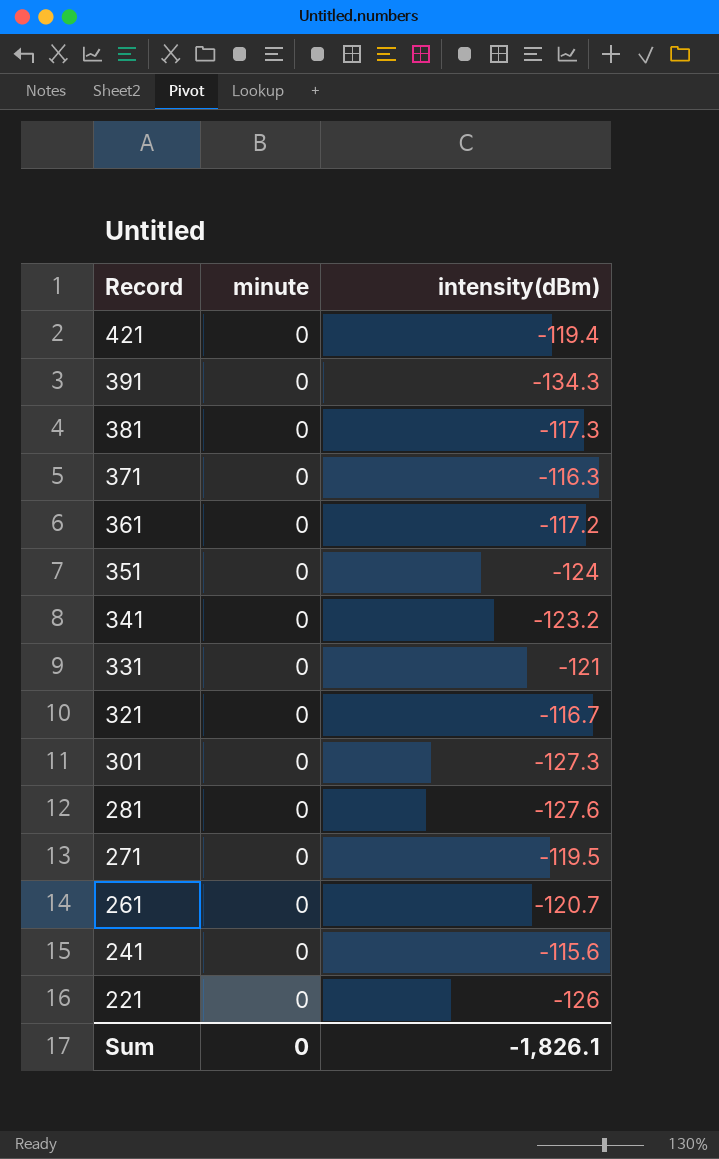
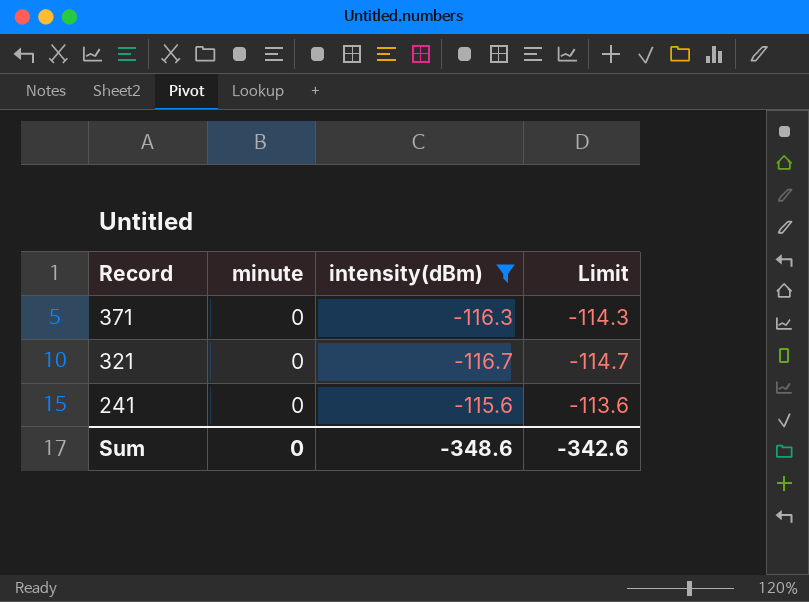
filter: none -> intensity(dBm) >= -116.7
column Limit | formula: none -> [intensity(dBm)] + 2
Sum | intensity(dBm): -1,826.1 -> -348.6

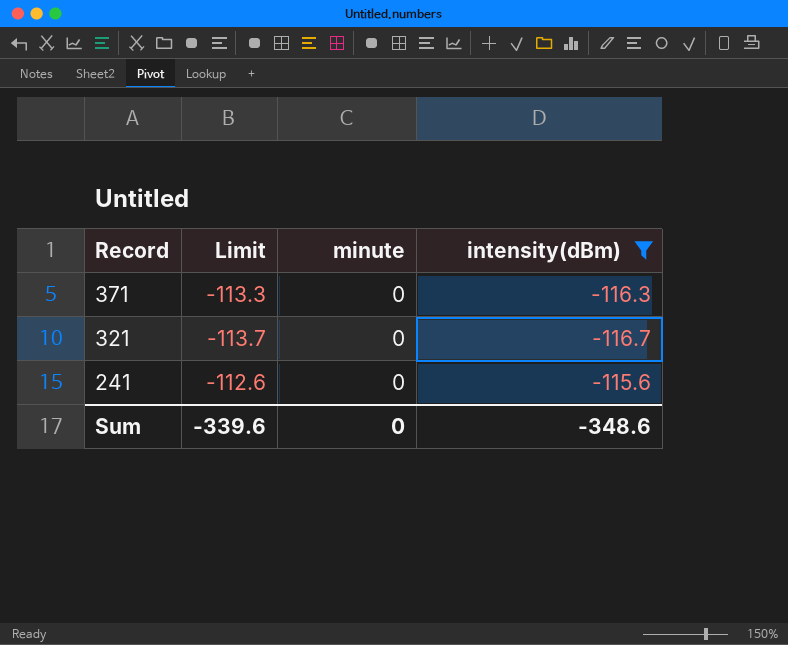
column Limit | formula: [intensity(dBm)] + 2 -> [intensity(dBm)] + 3
column Limit | position: 4 -> 2
Sum | Limit: -342.6 -> -339.6

